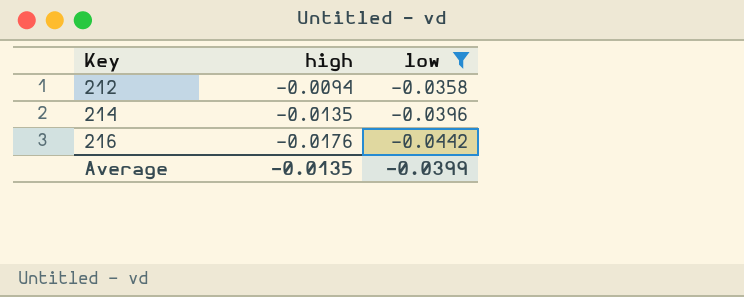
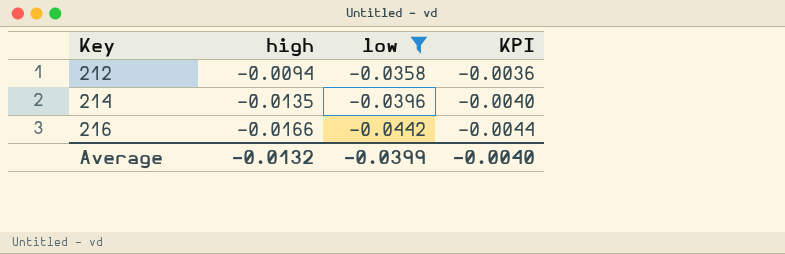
column KPI | formula: none -> [low] * 0.1
216 | high: -0.0176 -> -0.0166
Average | high: -0.0135 -> -0.0132

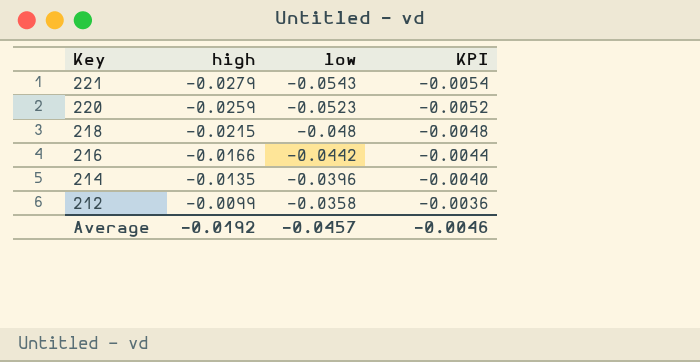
filter: low >= -0.0442 -> none
row order: Key ascending -> Key descending
212 | high: -0.0094 -> -0.0099
Average | high: -0.0132 -> -0.0192
Average | low: -0.0399 -> -0.0457
Average | KPI: -0.0040 -> -0.0046

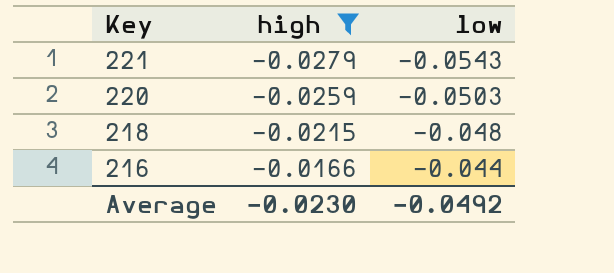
filter: none -> high <= -0.0166
column KPI | formula: [low] * 0.1 -> none
220 | low: -0.0523 -> -0.0503
216 | low: -0.0442 -> -0.044
Average | high: -0.0192 -> -0.0230
Average | low: -0.0457 -> -0.0492

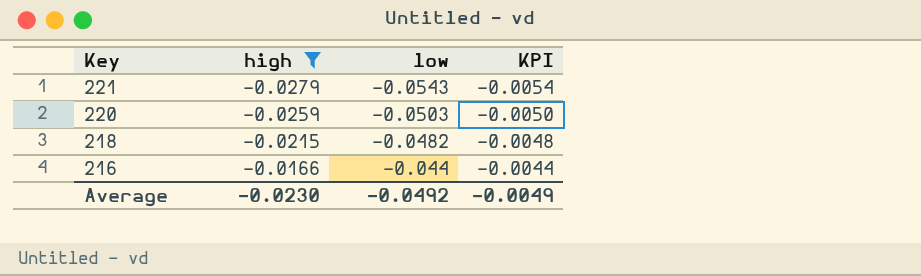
column KPI | formula: none -> [low] * 0.1
218 | low: -0.048 -> -0.0482

